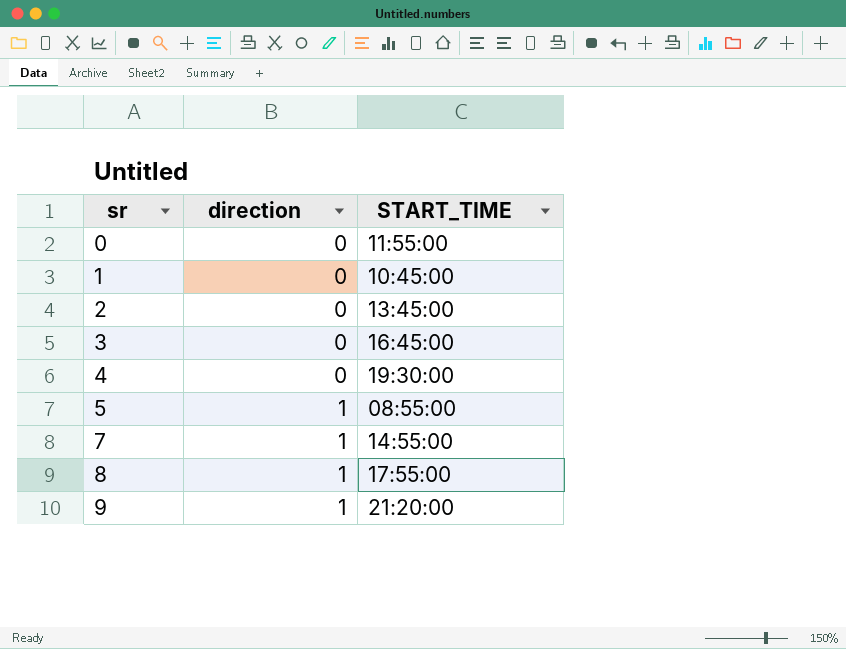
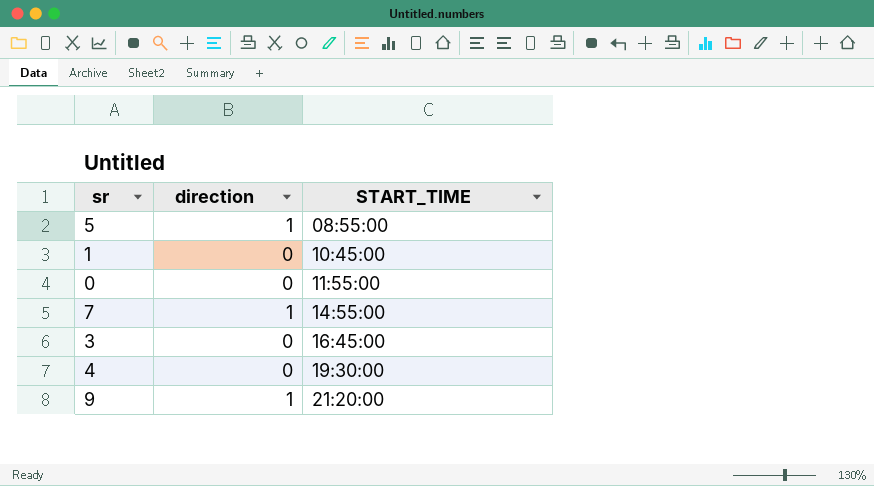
row order: sr ascending -> START_TIME ascending
row 2: 0 | 13:45:00 -> none
row 8: 1 | 17:55:00 -> none

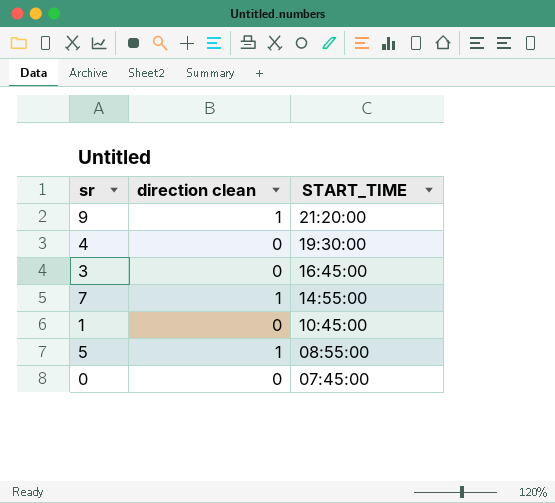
row order: START_TIME ascending -> START_TIME descending
column name: direction -> direction clean
0 | START_TIME: 11:55:00 -> 07:45:00

